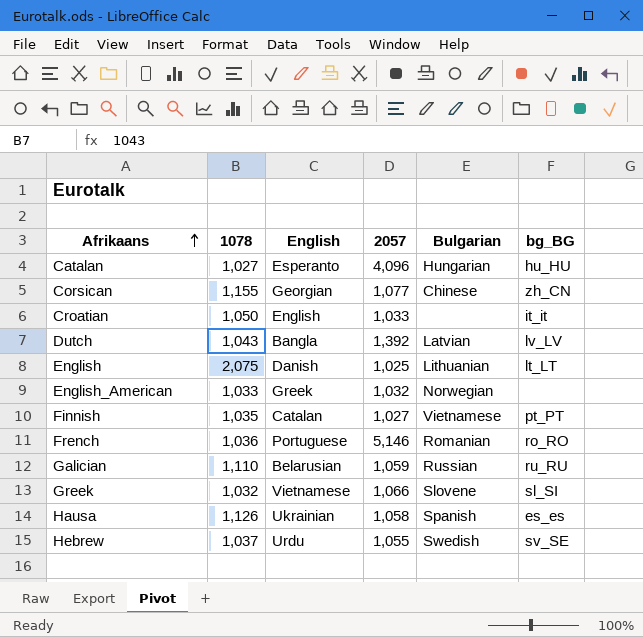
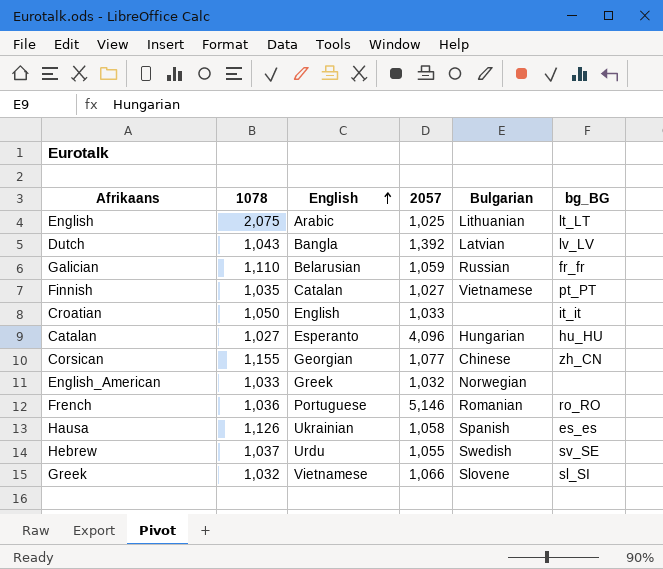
row order: Afrikaans ascending -> English ascending
English | English: Danish -> Arabic
Galician | bg_BG: ru_RU -> fr_fr

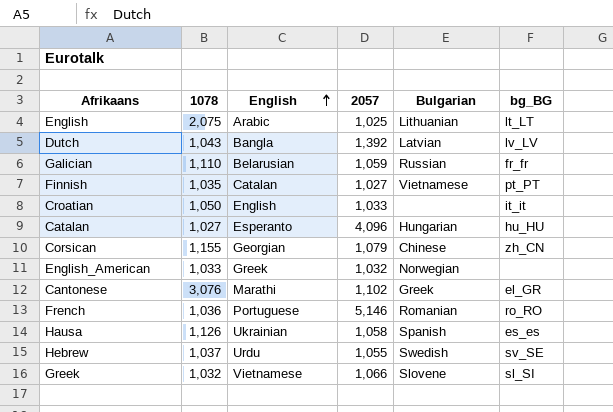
Corsican | 2057: 1,077 -> 1,079
row Cantonese: none -> 3,076 | Marathi | 1,102 | Greek | el_GR

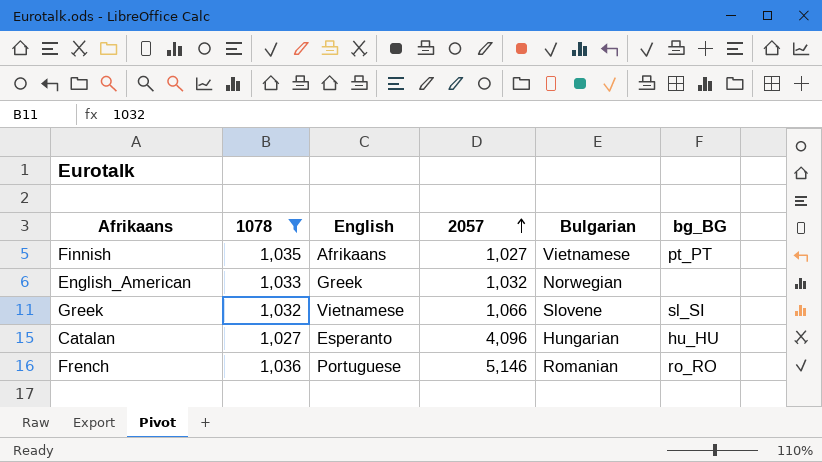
filter: none -> 1078 <= 1,036
row order: English ascending -> 2057 ascending
Finnish | English: Catalan -> Afrikaans

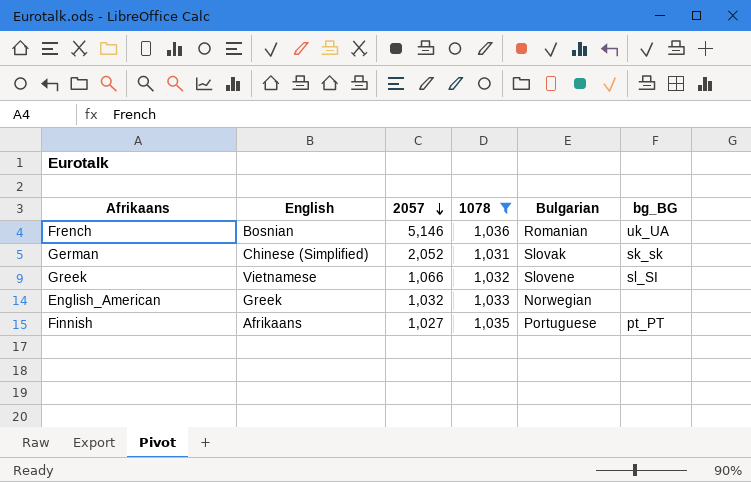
row order: 2057 ascending -> 2057 descending
column 1078 | position: 2 -> 4
row Catalan: 1,027 | Esperanto | 4,096 | Hungarian | hu_HU -> none
French | English: Portuguese -> Bosnian
French | bg_BG: ro_RO -> uk_UA
row German: none -> Chinese (Simplified) | 2,052 | 1,031 | Slovak | sk_sk
Finnish | Bulgarian: Vietnamese -> Portuguese

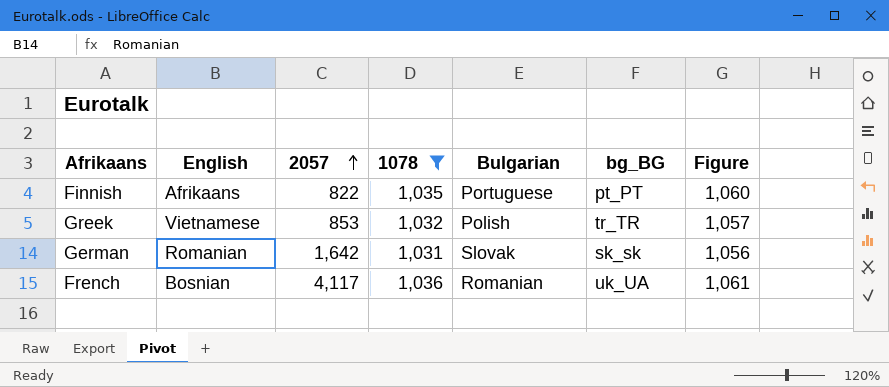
row order: 2057 descending -> 2057 ascending
column Figure | formula: none -> [1078] + 25
row English_American: Greek | 1,032 | 1,033 | Norwegian | none -> none
Finnish | 2057: 1,027 -> 822
Greek | 2057: 1,066 -> 853
Greek | Bulgarian: Slovene -> Polish
Greek | bg_BG: sl_SI -> tr_TR
German | English: Chinese (Simplified) -> Romanian
German | 2057: 2,052 -> 1,642
French | 2057: 5,146 -> 4,117

